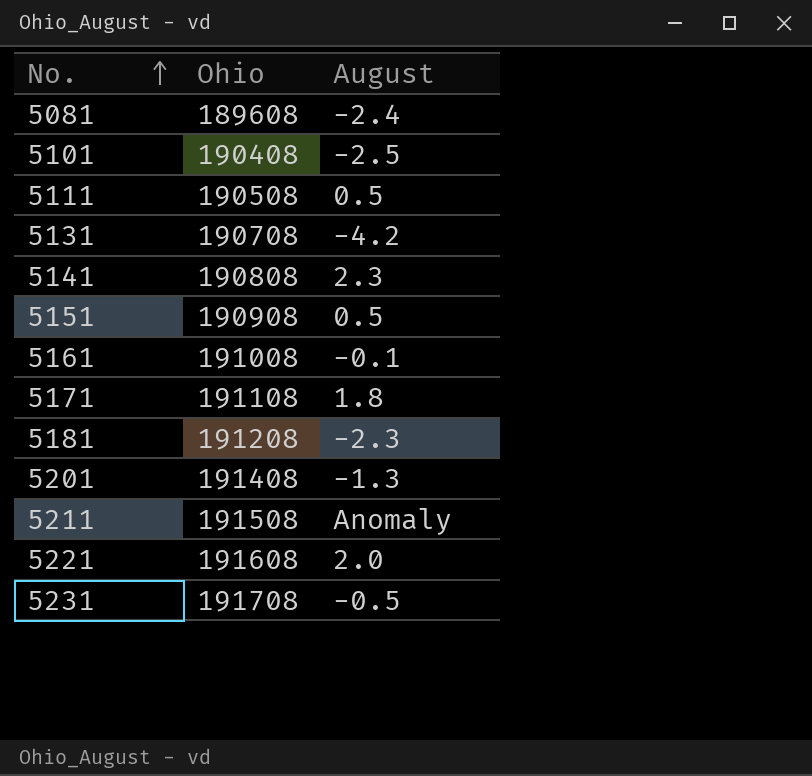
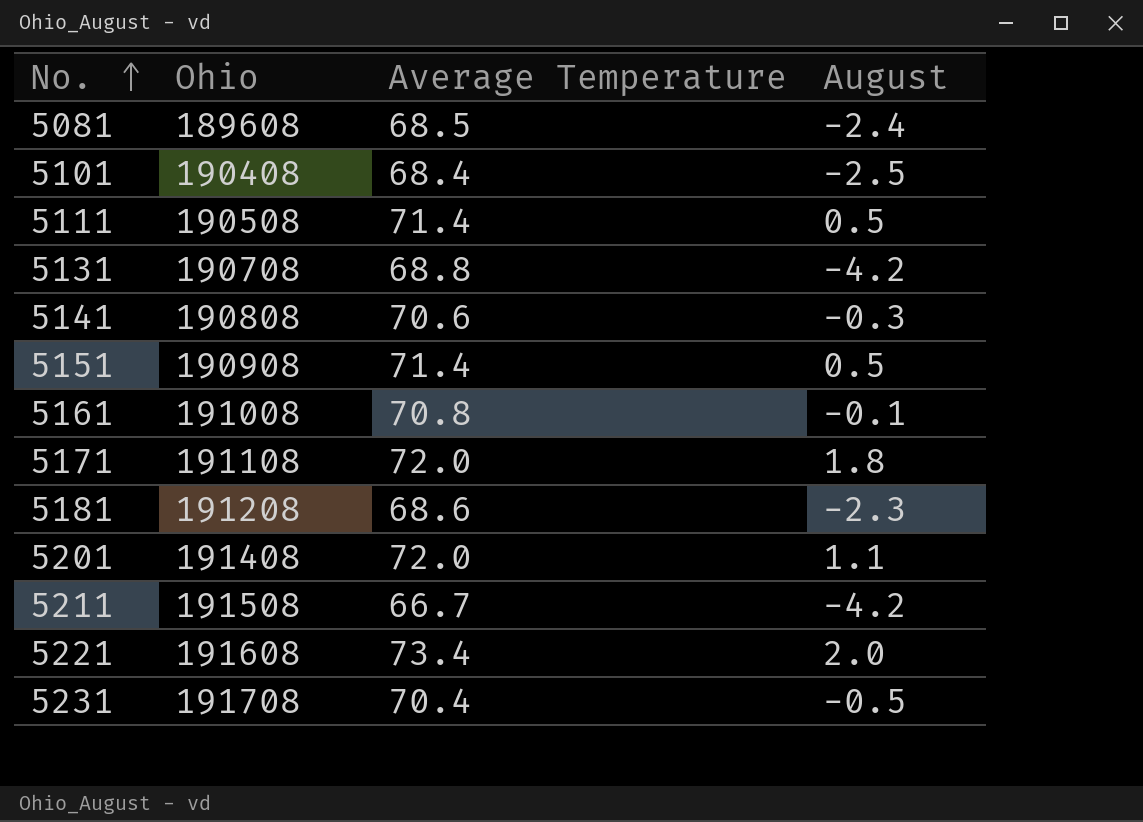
column Average Temperature | position: none -> 3
5141 | August: 2.3 -> -0.3
5201 | August: -1.3 -> 1.1
5211 | August: Anomaly -> -4.2

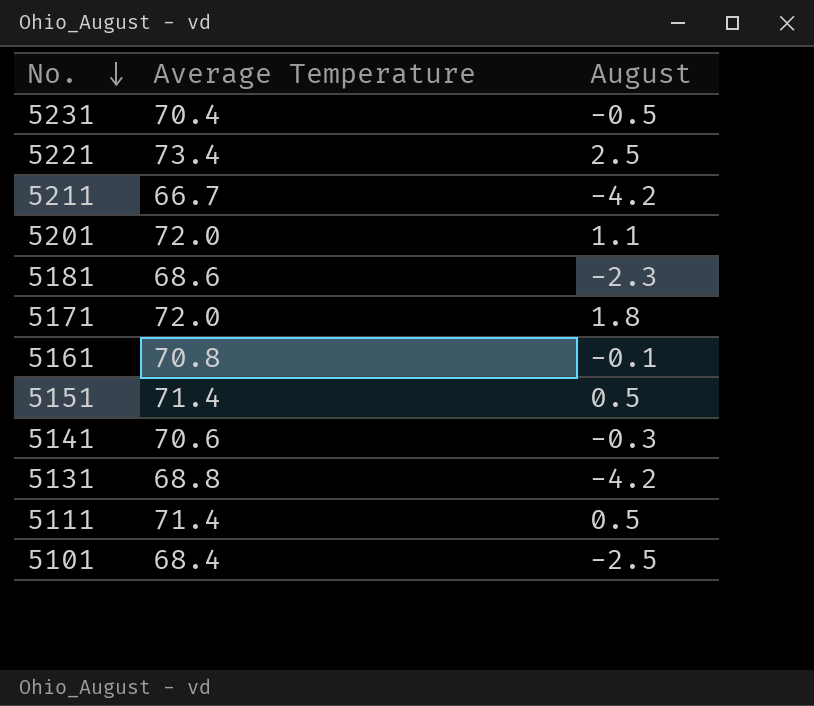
row order: No. ascending -> No. descending
column Ohio | position: 2 -> none
row 5081: 189608 | 68.5 | -2.4 -> none
5221 | August: 2.0 -> 2.5

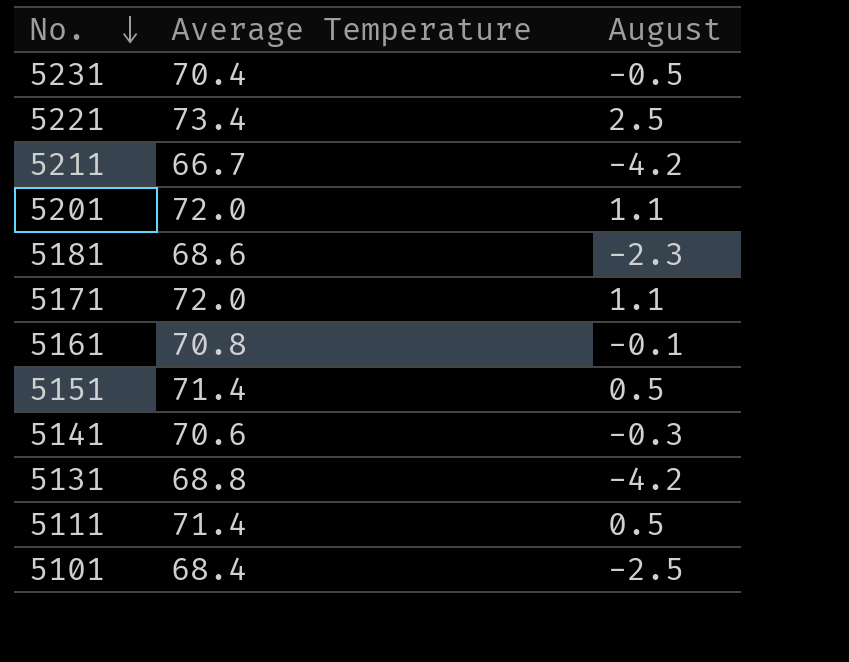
5171 | August: 1.8 -> 1.1

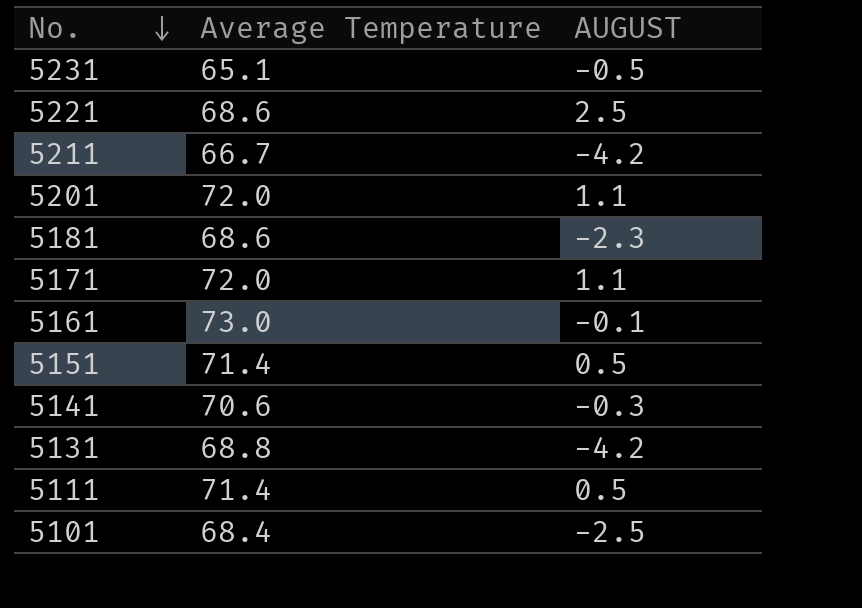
column name: August -> AUGUST
5231 | Average Temperature: 70.4 -> 65.1
5221 | Average Temperature: 73.4 -> 68.6
5161 | Average Temperature: 70.8 -> 73.0

